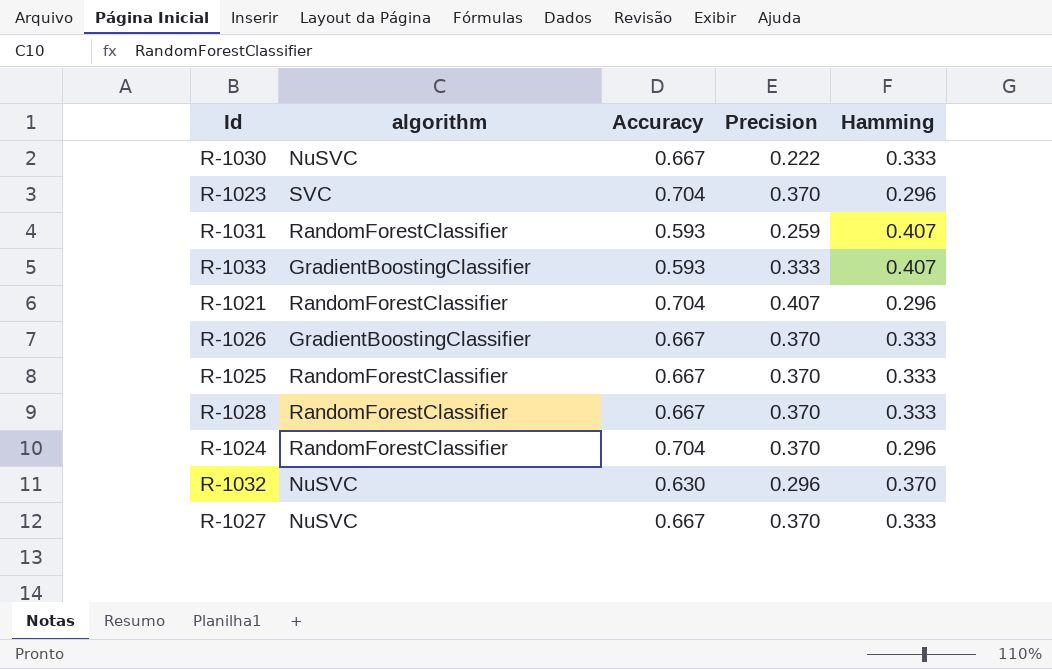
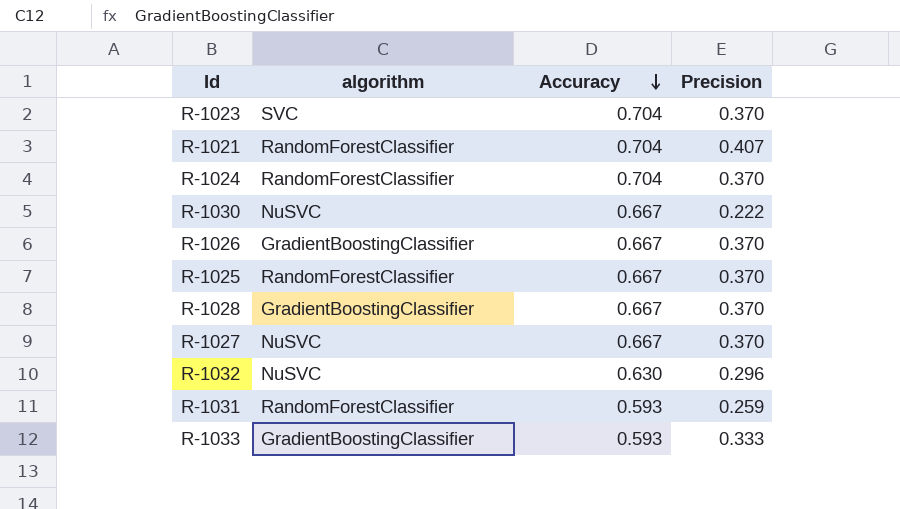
row order: none -> Accuracy descending
column Hamming | position: 5 -> none
R-1028 | algorithm: RandomForestClassifier -> GradientBoostingClassifier

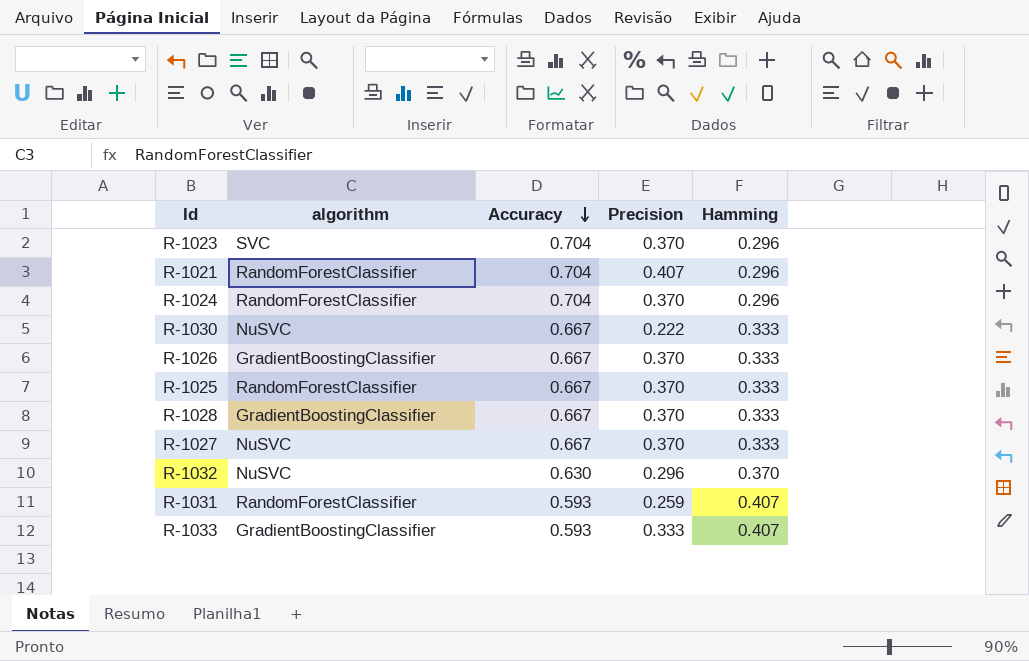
column Hamming | position: none -> 5

